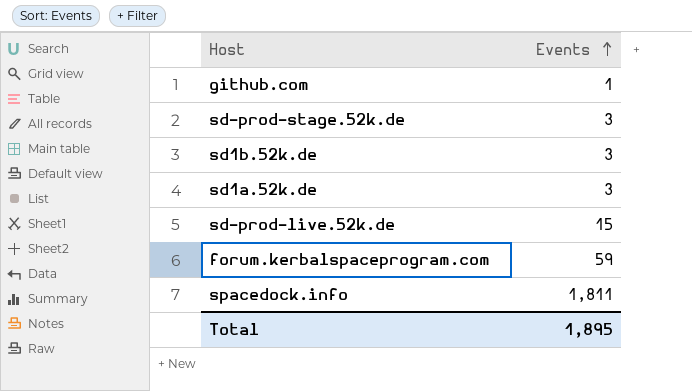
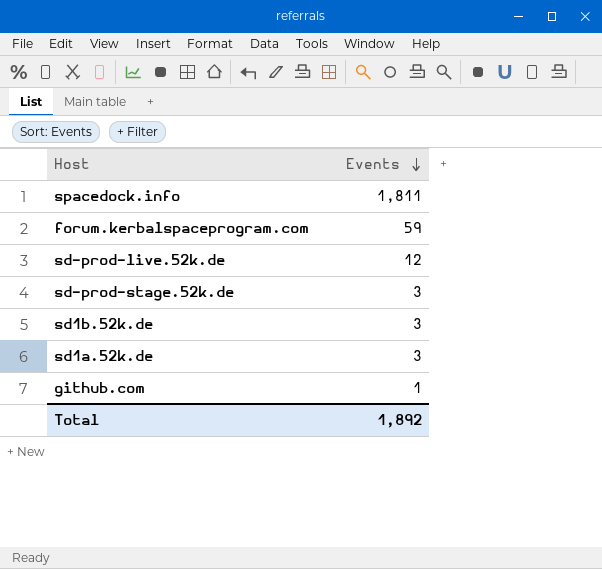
row order: Events ascending -> Events descending
sd-prod-live.52k.de | Events: 15 -> 12
Total | Events: 1,895 -> 1,892

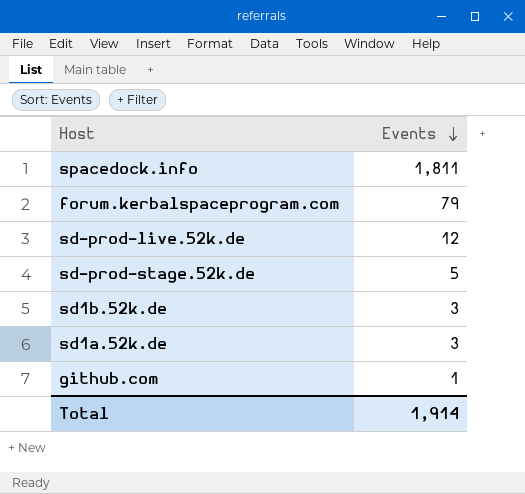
forum.kerbalspaceprogram.com | Events: 59 -> 79
sd-prod-stage.52k.de | Events: 3 -> 5
Total | Events: 1,892 -> 1,914

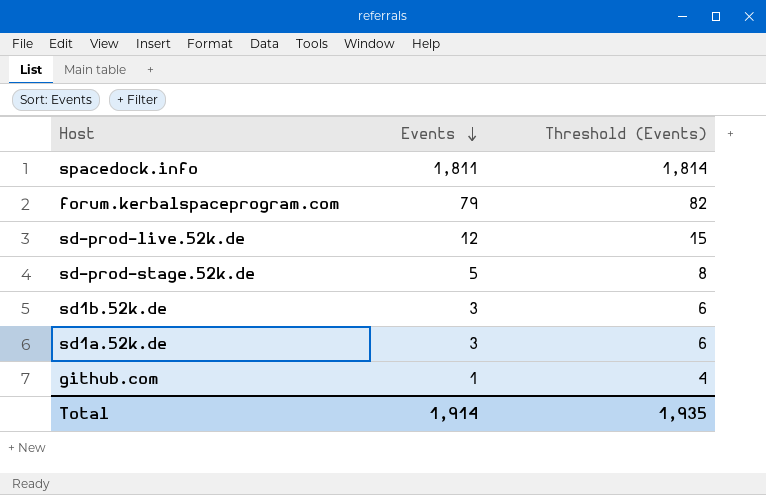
column Threshold (Events) | formula: none -> [Events] + 3

